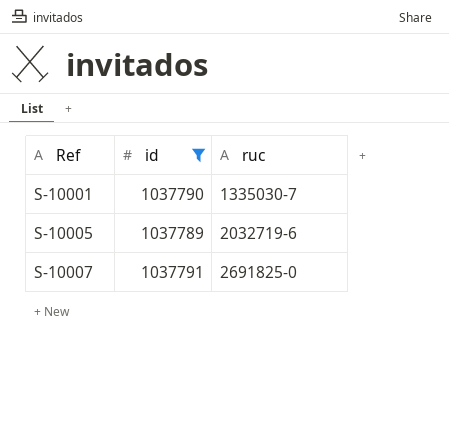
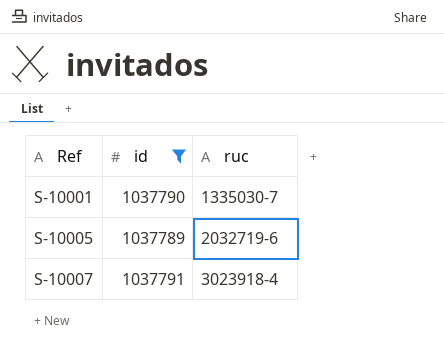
S-10007 | ruc: 2691825-0 -> 3023918-4

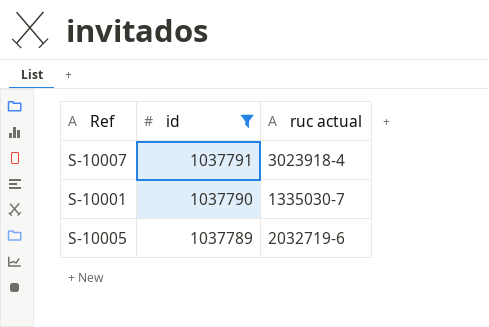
row order: Ref ascending -> id descending
column name: ruc -> ruc actual

